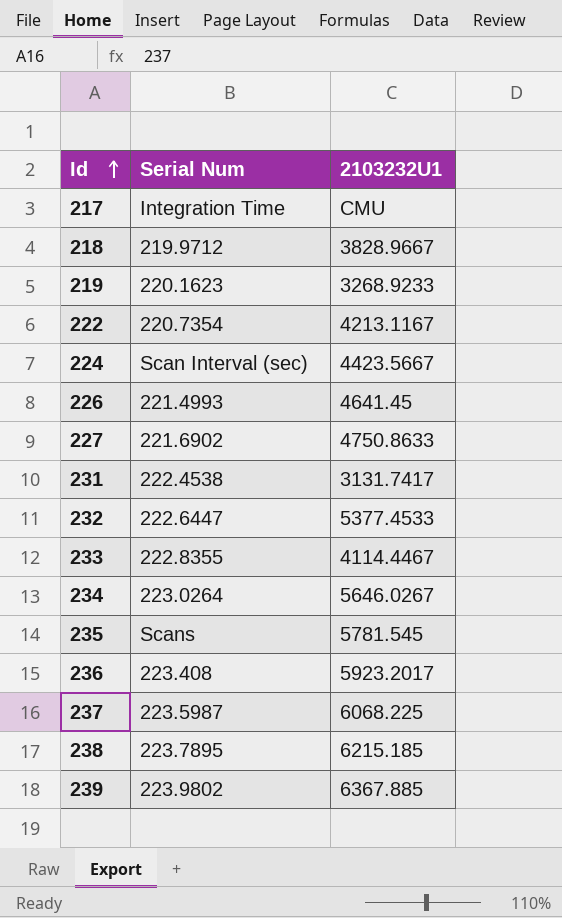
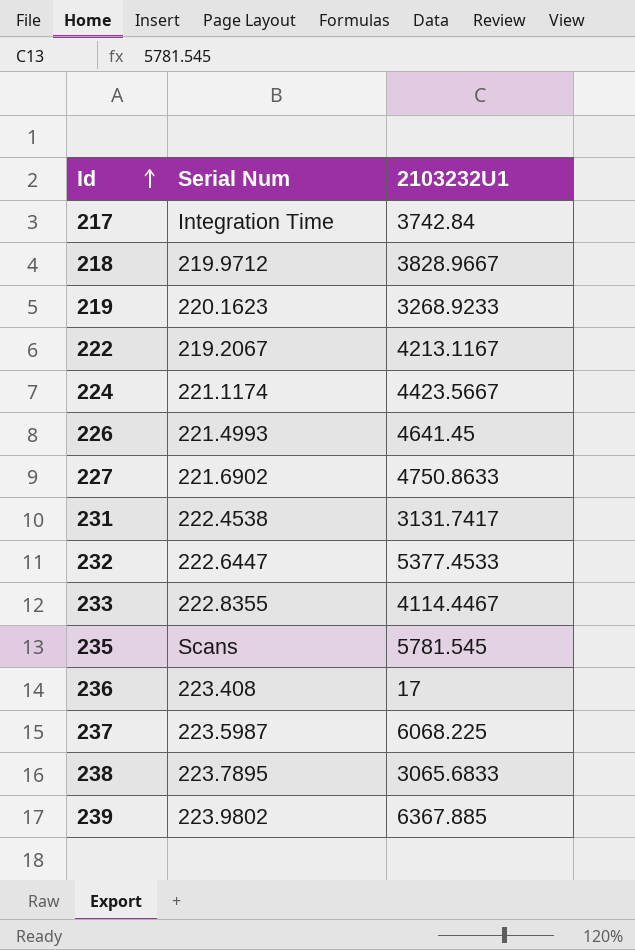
row 234: 223.0264 | 5646.0267 -> none
217 | 2103232U1: CMU -> 3742.84
222 | Serial Num: 220.7354 -> 219.2067
224 | Serial Num: Scan Interval (sec) -> 221.1174
236 | 2103232U1: 5923.2017 -> 17
238 | 2103232U1: 6215.185 -> 3065.6833

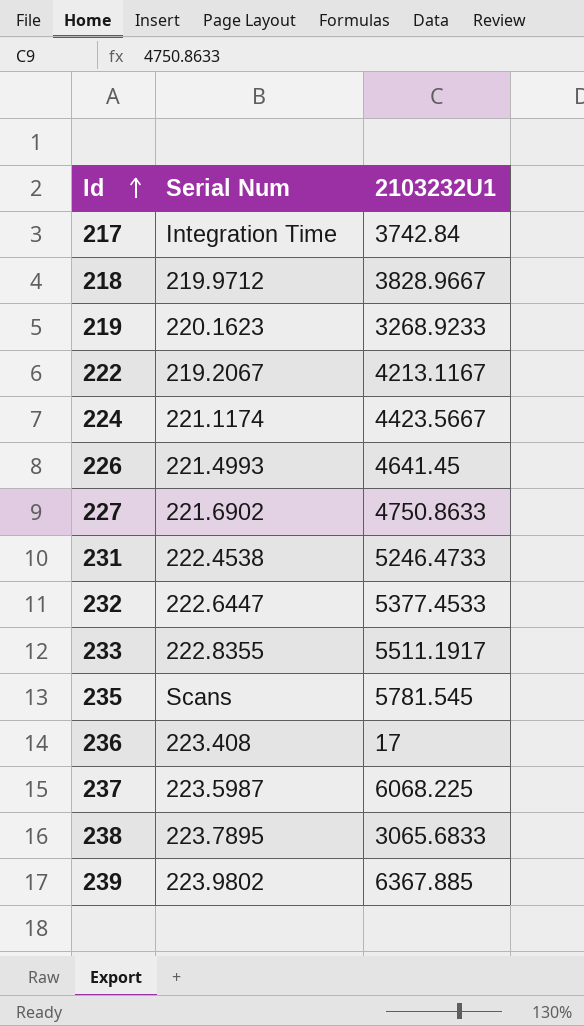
231 | 2103232U1: 3131.7417 -> 5246.4733
233 | 2103232U1: 4114.4467 -> 5511.1917

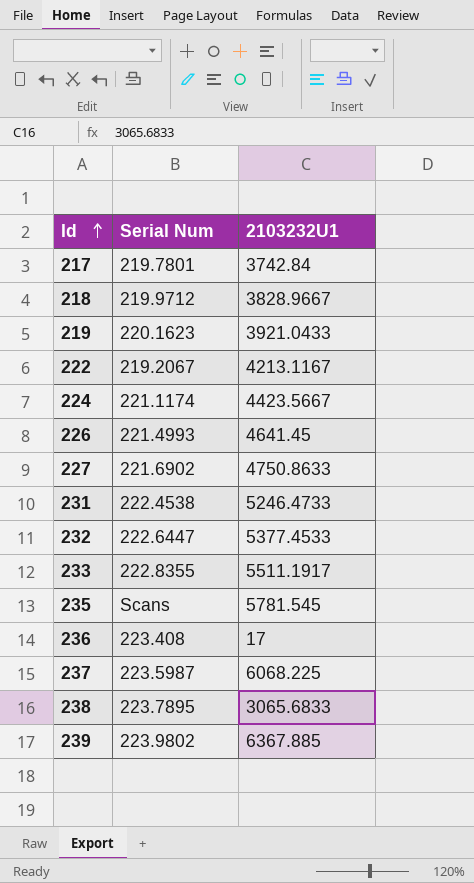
217 | Serial Num: Integration Time -> 219.7801
219 | 2103232U1: 3268.9233 -> 3921.0433

